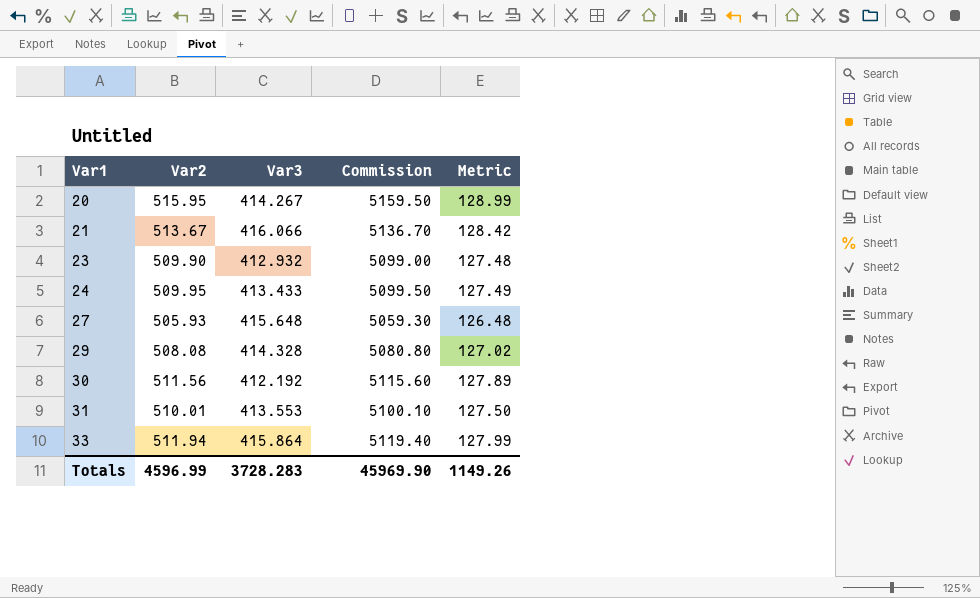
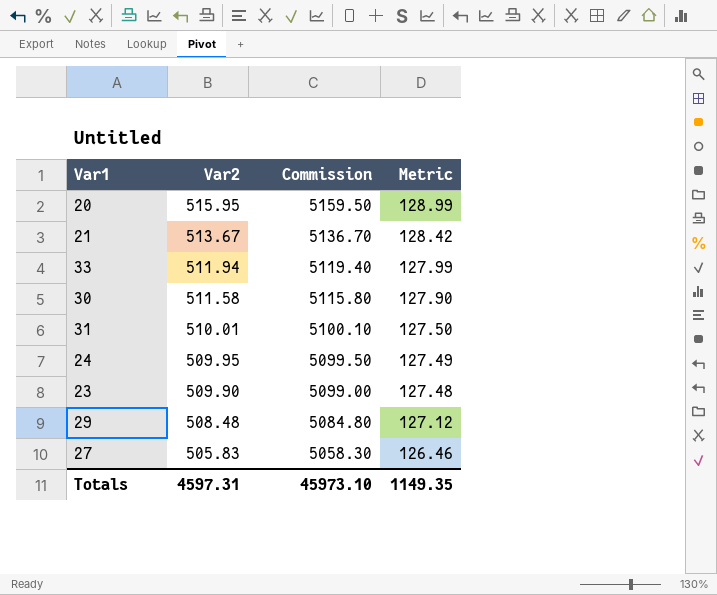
row order: Var1 ascending -> Var2 descending
column Var3 | position: 3 -> none
30 | Var2: 511.56 -> 511.58
30 | Commission: 5115.60 -> 5115.80
30 | Metric: 127.89 -> 127.90
29 | Var2: 508.08 -> 508.48
29 | Commission: 5080.80 -> 5084.80
29 | Metric: 127.02 -> 127.12
27 | Var2: 505.93 -> 505.83
27 | Commission: 5059.30 -> 5058.30
27 | Metric: 126.48 -> 126.46
Totals | Var2: 4596.99 -> 4597.31
Totals | Commission: 45969.90 -> 45973.10
Totals | Metric: 1149.26 -> 1149.35

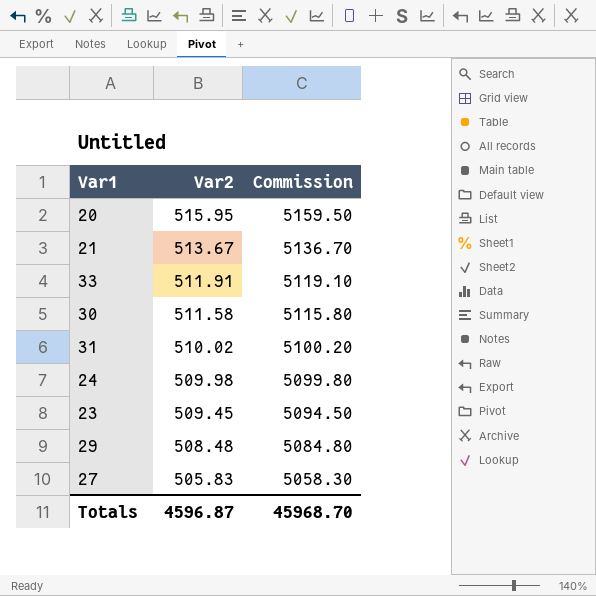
column Metric | formula: [Var2] * 0.25 -> none
33 | Var2: 511.94 -> 511.91
33 | Commission: 5119.40 -> 5119.10
31 | Var2: 510.01 -> 510.02
31 | Commission: 5100.10 -> 5100.20
24 | Var2: 509.95 -> 509.98
24 | Commission: 5099.50 -> 5099.80
23 | Var2: 509.90 -> 509.45
23 | Commission: 5099.00 -> 5094.50
Totals | Var2: 4597.31 -> 4596.87
Totals | Commission: 45973.10 -> 45968.70

